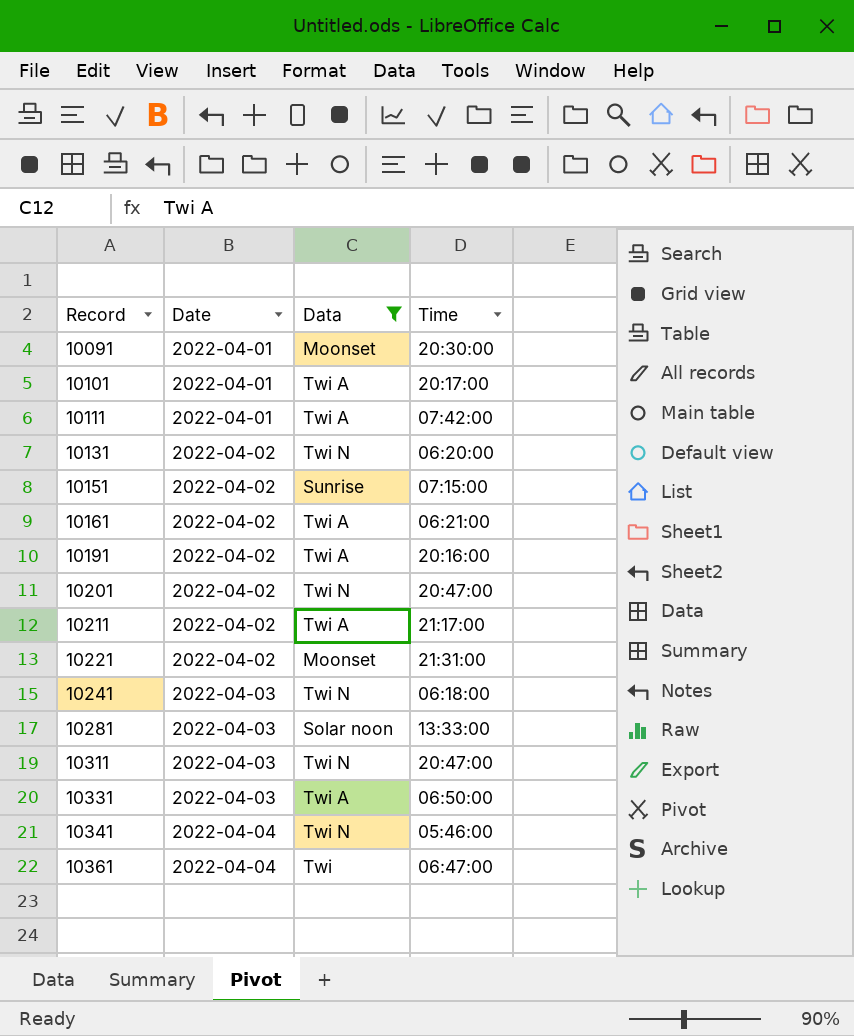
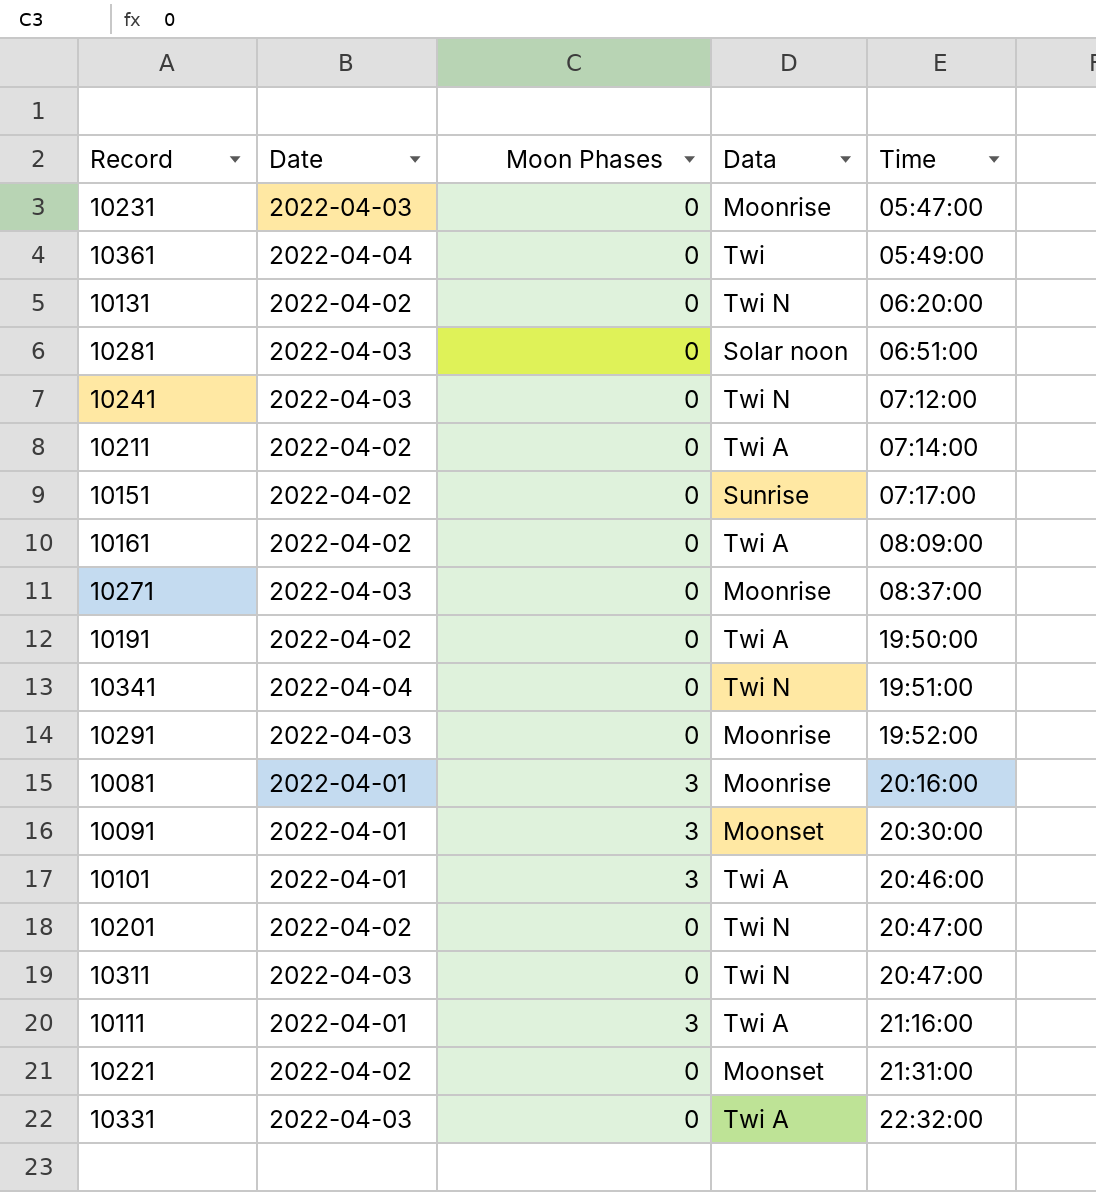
filter: Data != Moonrise -> none
row order: Record ascending -> Time ascending
column Moon Phases | position: none -> 3
10361 | Time: 06:47:00 -> 05:49:00
10281 | Time: 13:33:00 -> 06:51:00
10241 | Time: 06:18:00 -> 07:12:00
10211 | Time: 21:17:00 -> 07:14:00
10151 | Time: 07:15:00 -> 07:17:00
10161 | Time: 06:21:00 -> 08:09:00
10191 | Time: 20:16:00 -> 19:50:00
10341 | Time: 05:46:00 -> 19:51:00
10101 | Time: 20:17:00 -> 20:46:00
10111 | Time: 07:42:00 -> 21:16:00
10331 | Time: 06:50:00 -> 22:32:00

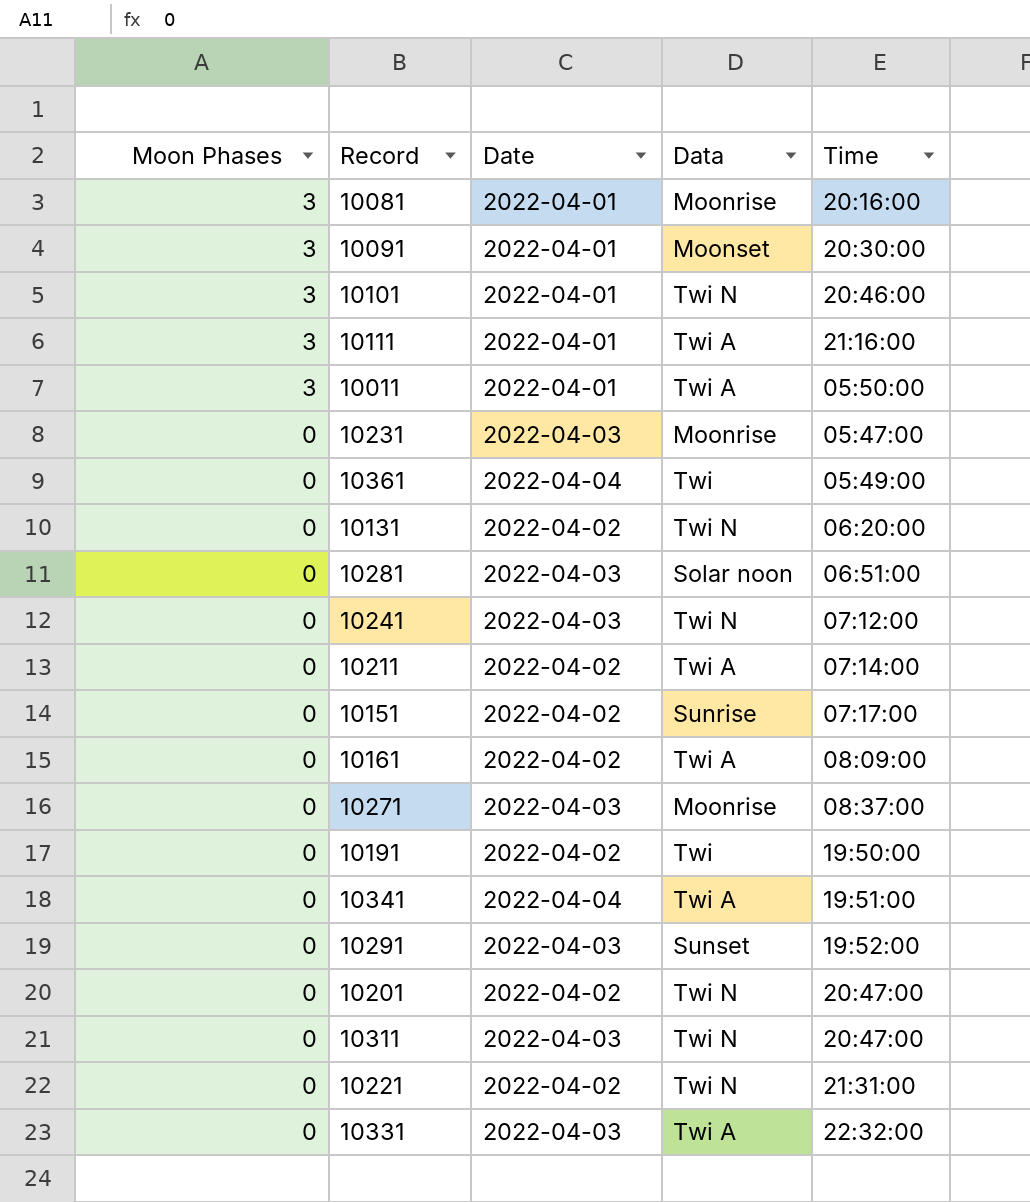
row order: Time ascending -> Moon Phases descending
column Moon Phases | position: 3 -> 1
10101 | Data: Twi A -> Twi N
row 10011: none -> 3 | 2022-04-01 | Twi A | 05:50:00
10191 | Data: Twi A -> Twi
10341 | Data: Twi N -> Twi A
10291 | Data: Moonrise -> Sunset
10221 | Data: Moonset -> Twi N

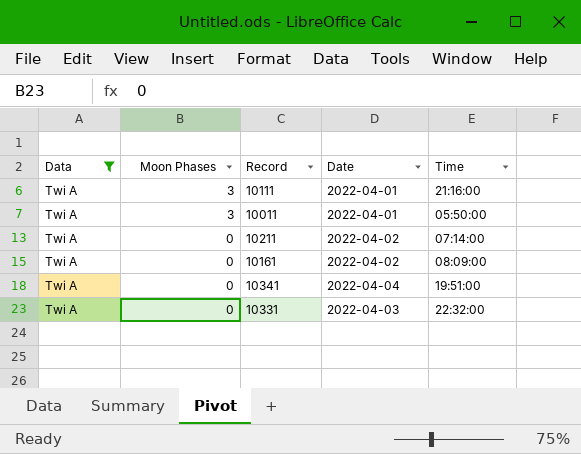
filter: none -> Data = Twi A
column Data | position: 4 -> 1

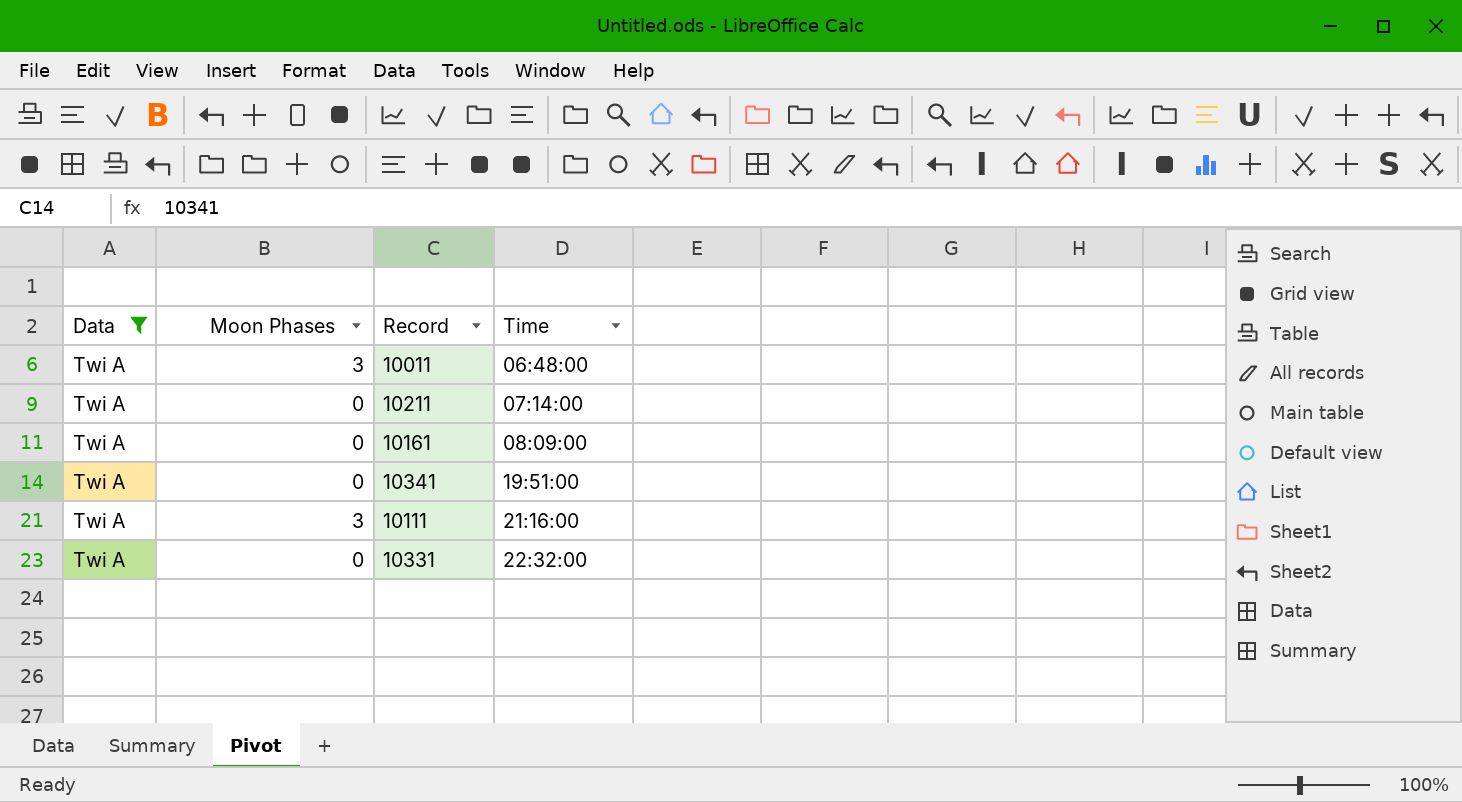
row order: Moon Phases descending -> Time ascending
column Date | position: 4 -> none
10011 | Time: 05:50:00 -> 06:48:00

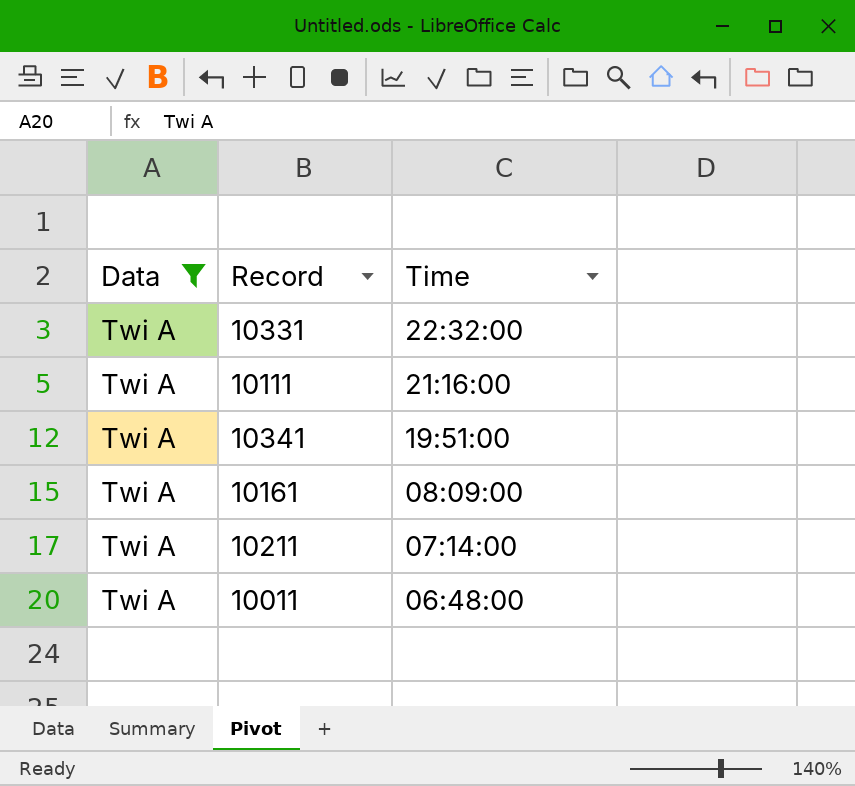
row order: Time ascending -> Time descending
column Moon Phases | position: 2 -> none

